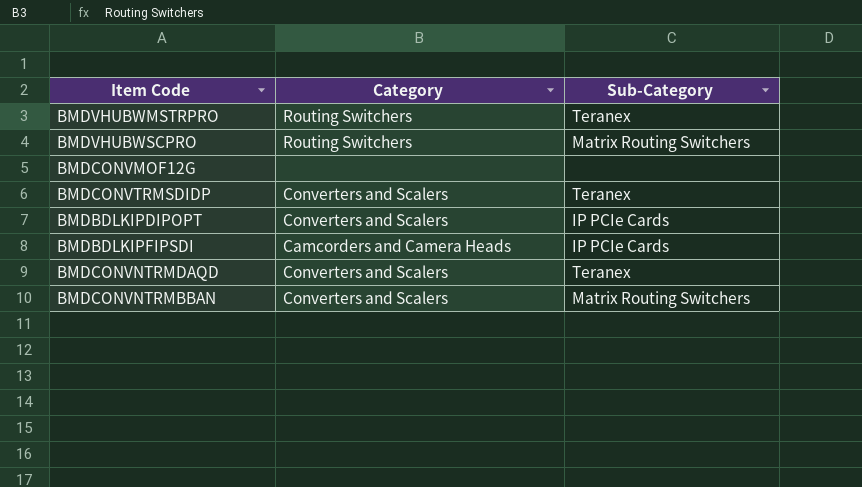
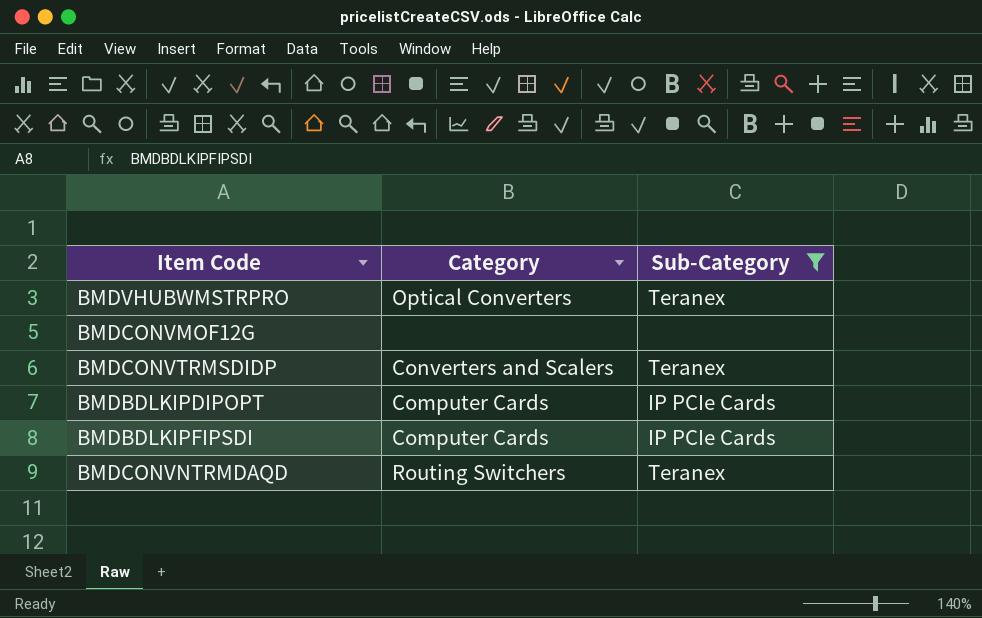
filter: none -> Sub-Category != Matrix Routing Switchers
BMDVHUBWMSTRPRO | Category: Routing Switchers -> Optical Converters
BMDBDLKIPDIPOPT | Category: Converters and Scalers -> Computer Cards
BMDBDLKIPFIPSDI | Category: Camcorders and Camera Heads -> Computer Cards
BMDCONVNTRMDAQD | Category: Converters and Scalers -> Routing Switchers

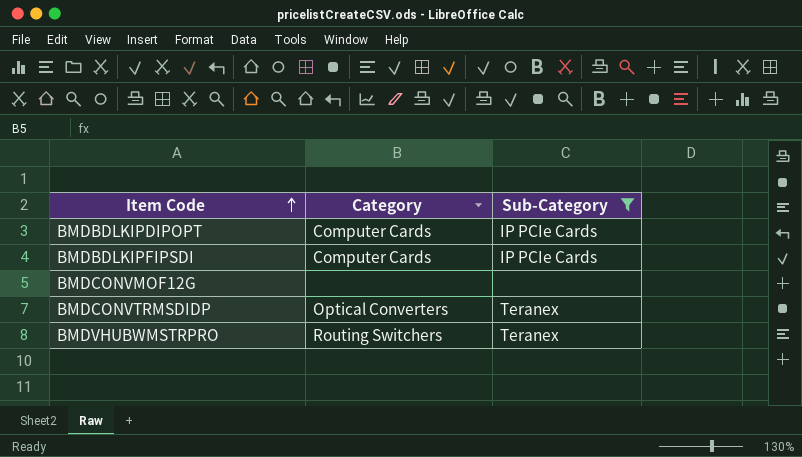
row order: none -> Item Code ascending
row BMDCONVNTRMDAQD: Routing Switchers | Teranex -> none
BMDCONVTRMSDIDP | Category: Converters and Scalers -> Optical Converters
BMDVHUBWMSTRPRO | Category: Optical Converters -> Routing Switchers

